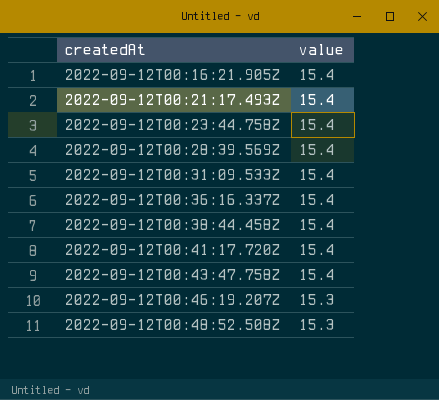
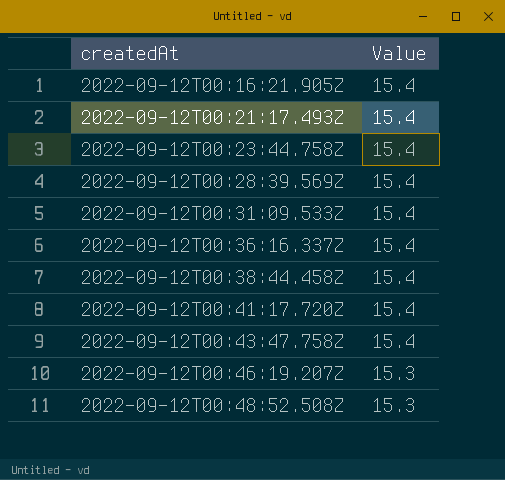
column name: value -> Value

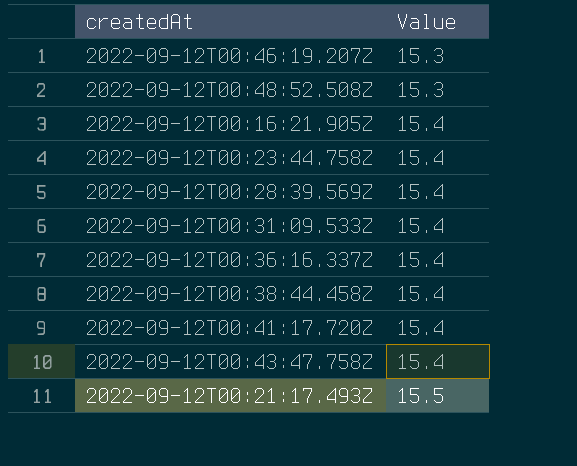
row order: createdAt ascending -> Value ascending
2022-09-12T00:21:17.493Z | Value: 15.4 -> 15.5

